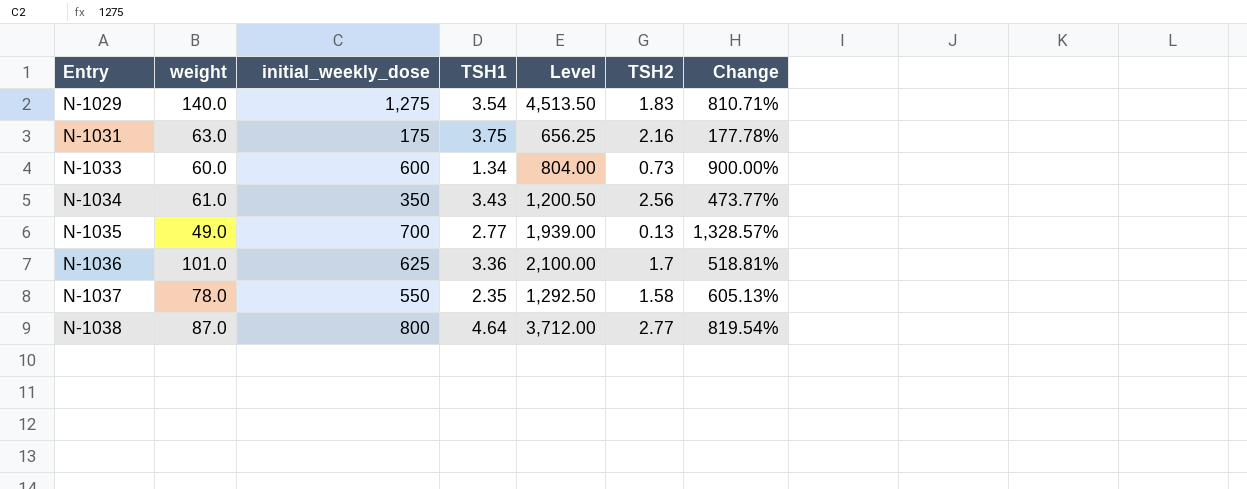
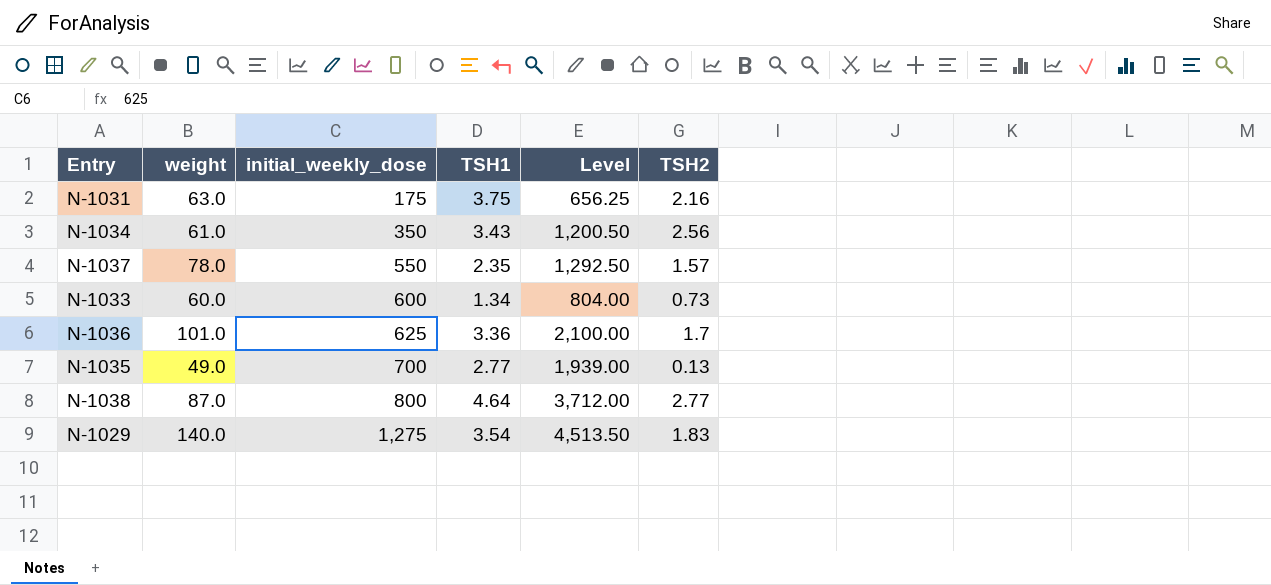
row order: Entry ascending -> initial_weekly_dose ascending
column Change | formula: ([initial_weekly_dose] - [weight]) / [weight] -> none
N-1037 | TSH2: 1.58 -> 1.57

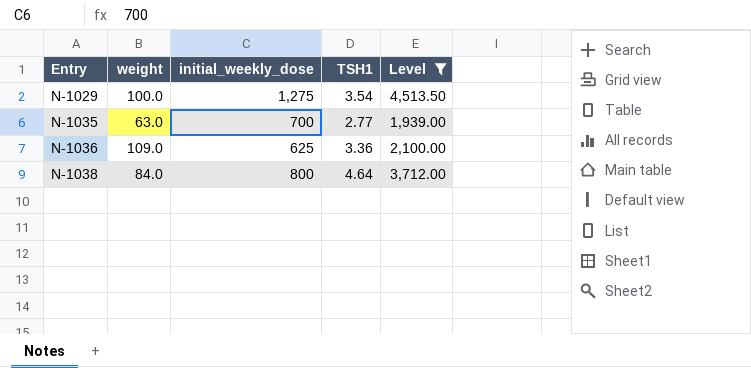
filter: none -> Level >= 1,939.00
row order: initial_weekly_dose ascending -> Entry ascending
column TSH2 | position: 6 -> none
N-1029 | weight: 140.0 -> 100.0
N-1035 | weight: 49.0 -> 63.0
N-1036 | weight: 101.0 -> 109.0
N-1038 | weight: 87.0 -> 84.0

